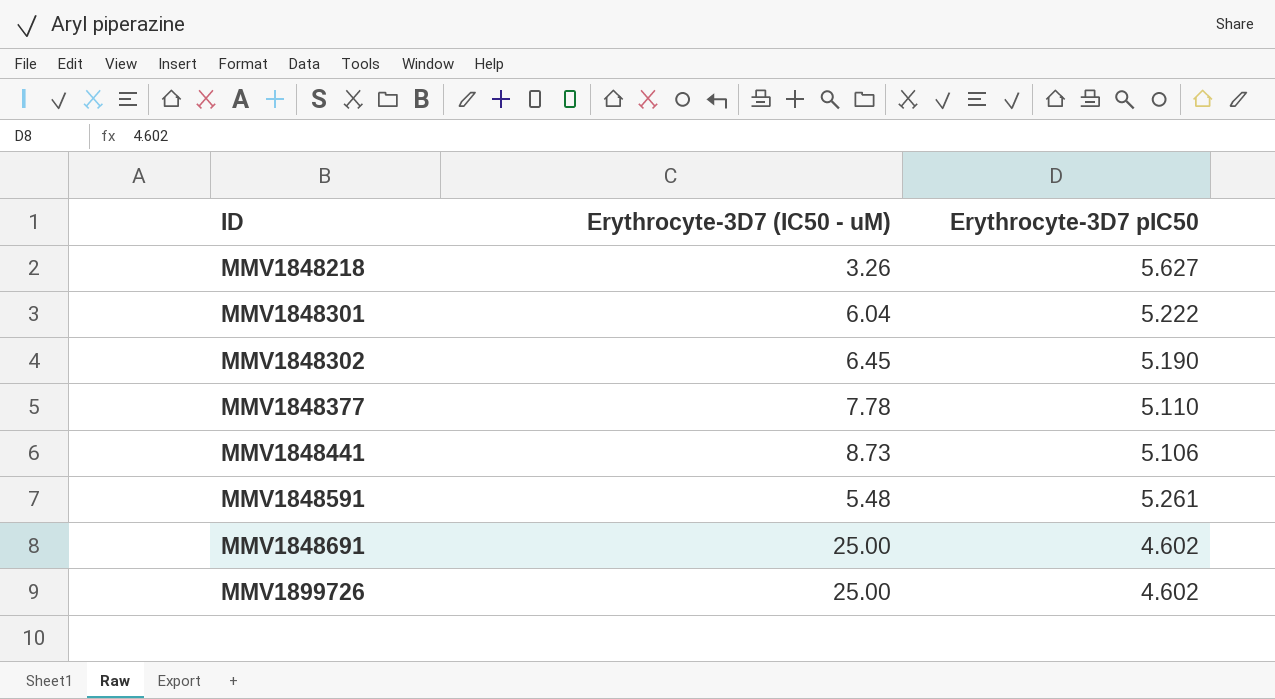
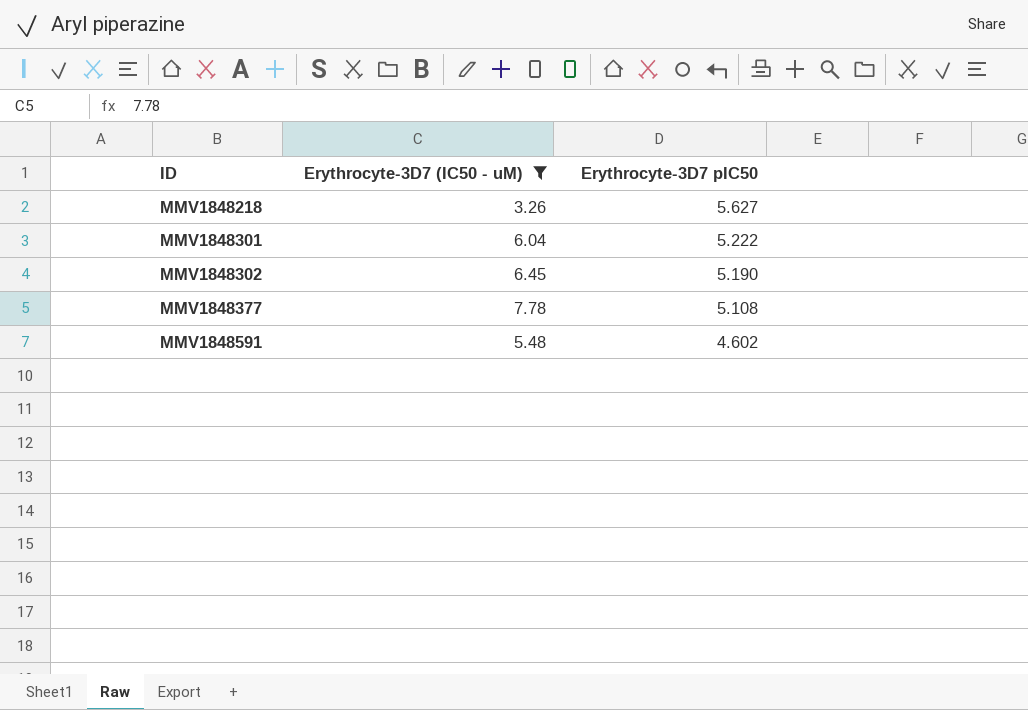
filter: none -> Erythrocyte-3D7 (IC50 - uM) <= 7.78
MMV1848377 | Erythrocyte-3D7 pIC50: 5.110 -> 5.108
MMV1848591 | Erythrocyte-3D7 pIC50: 5.261 -> 4.602

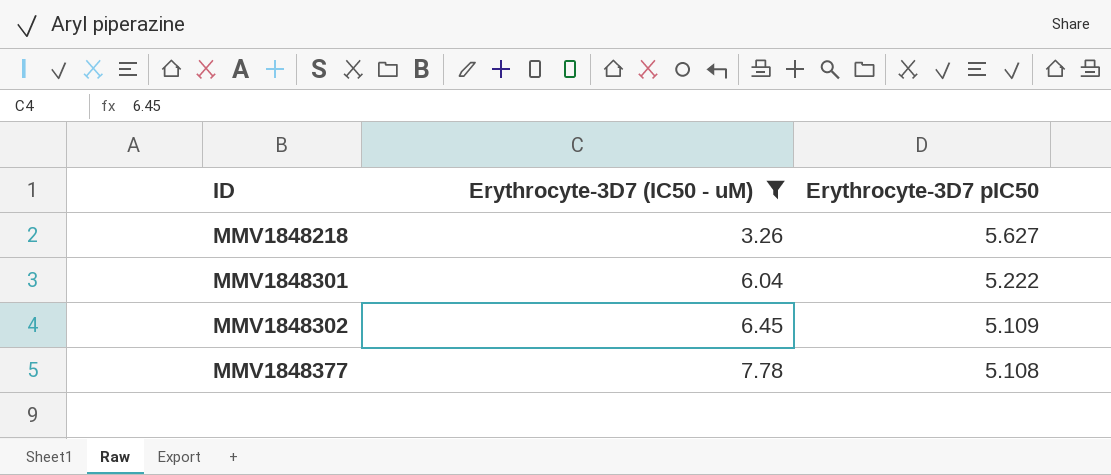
row MMV1848591: 5.48 | 4.602 -> none
MMV1848302 | Erythrocyte-3D7 pIC50: 5.190 -> 5.109

